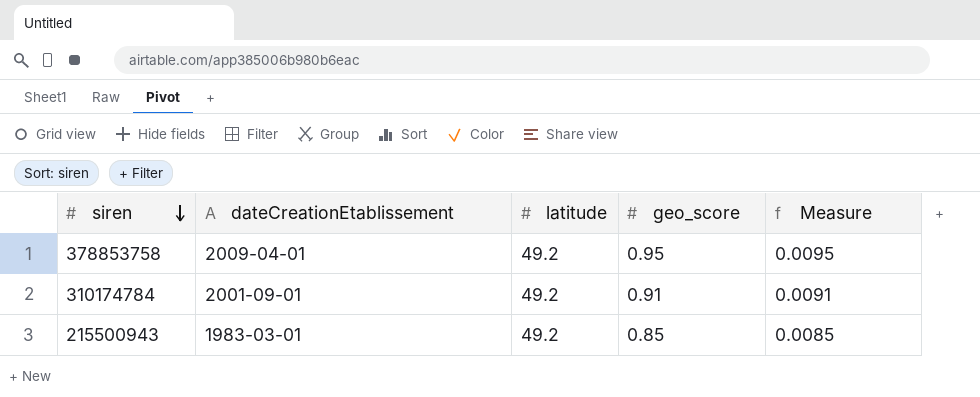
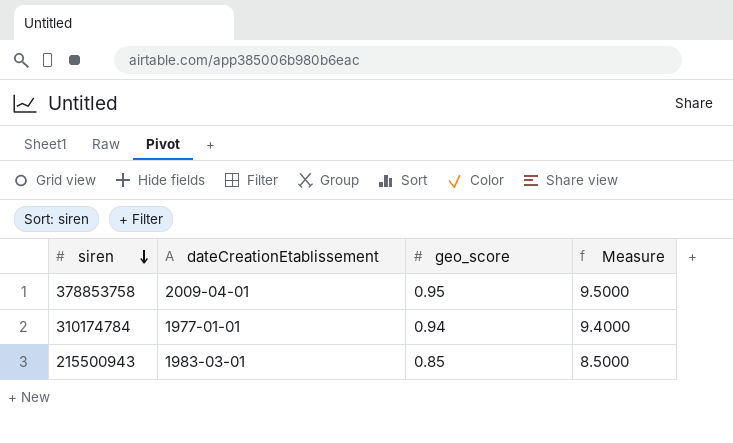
column latitude | position: 3 -> none
column Measure | formula: [geo_score] * 0.01 -> [geo_score] * 10
310174784 | dateCreationEtablissement: 2001-09-01 -> 1977-01-01
310174784 | geo_score: 0.91 -> 0.94

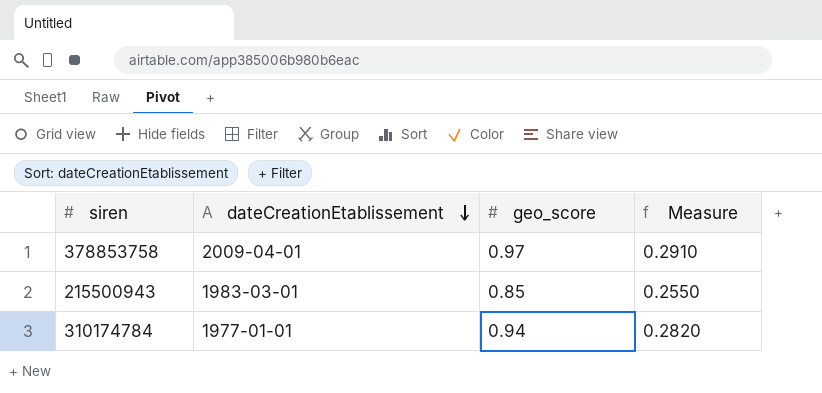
row order: siren descending -> dateCreationEtablissement descending
column Measure | formula: [geo_score] * 10 -> [geo_score] * 0.3
378853758 | geo_score: 0.95 -> 0.97

